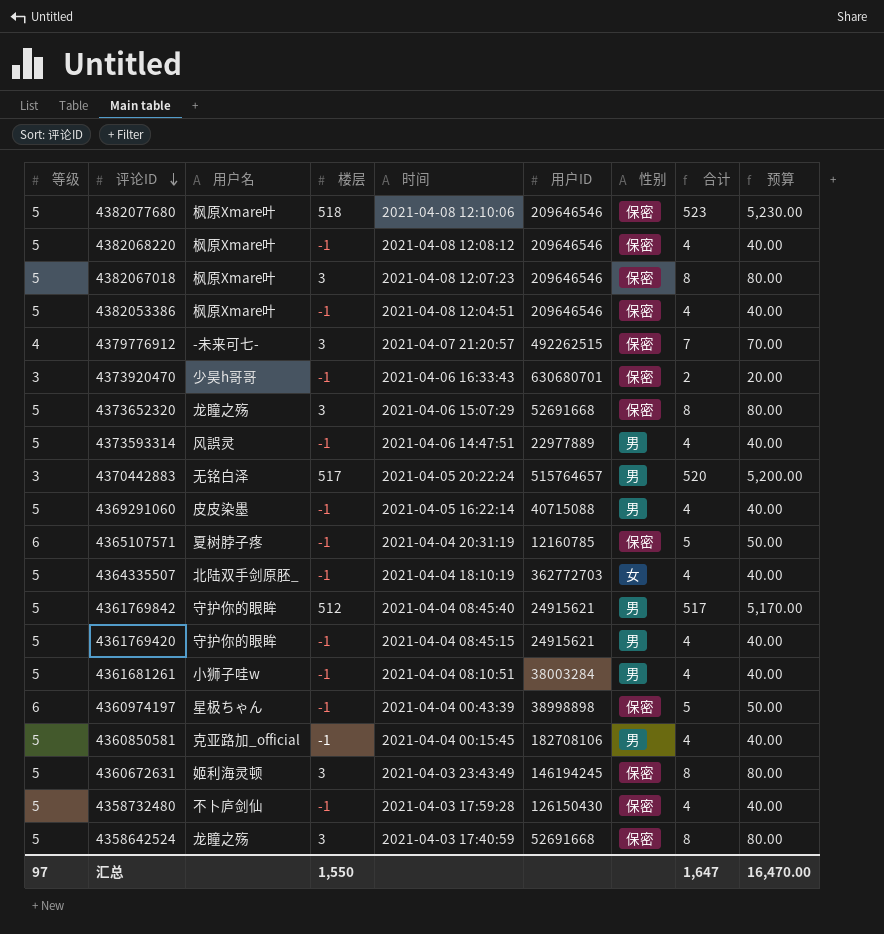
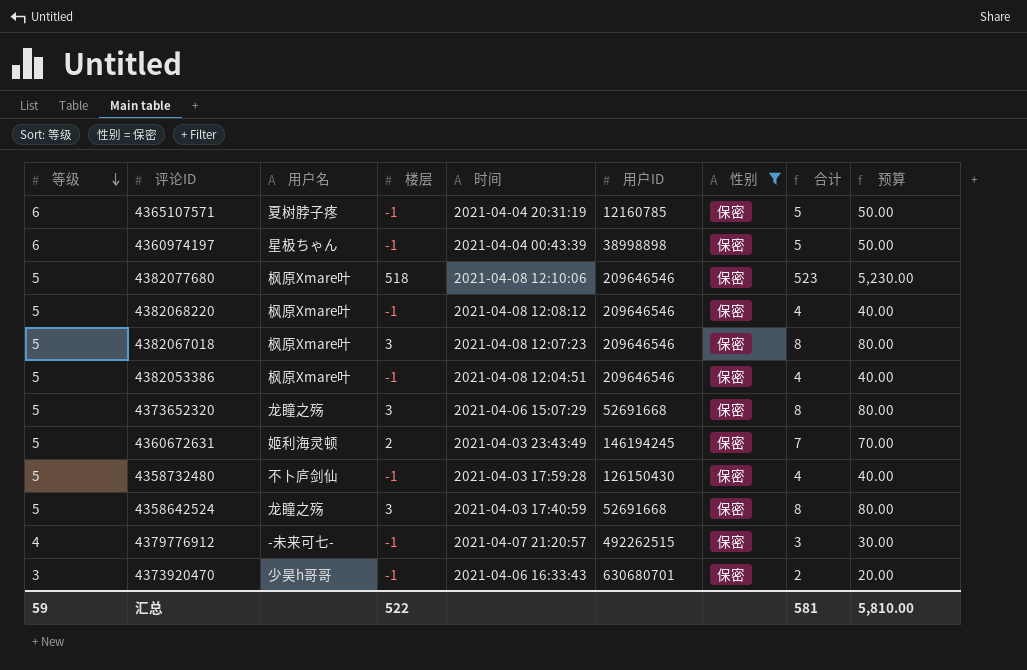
filter: none -> 性别 = 保密
row order: 评论ID descending -> 等级 descending
4360672631 | 楼层: 3 -> 2
4360672631 | 合计: 8 -> 7
4360672631 | 预算: 80.00 -> 70.00
4379776912 | 楼层: 3 -> -1
4379776912 | 合计: 7 -> 3
4379776912 | 预算: 70.00 -> 30.00
汇总 | 等级: 97 -> 59
汇总 | 楼层: 1,550 -> 522
汇总 | 合计: 1,647 -> 581
汇总 | 预算: 16,470.00 -> 5,810.00

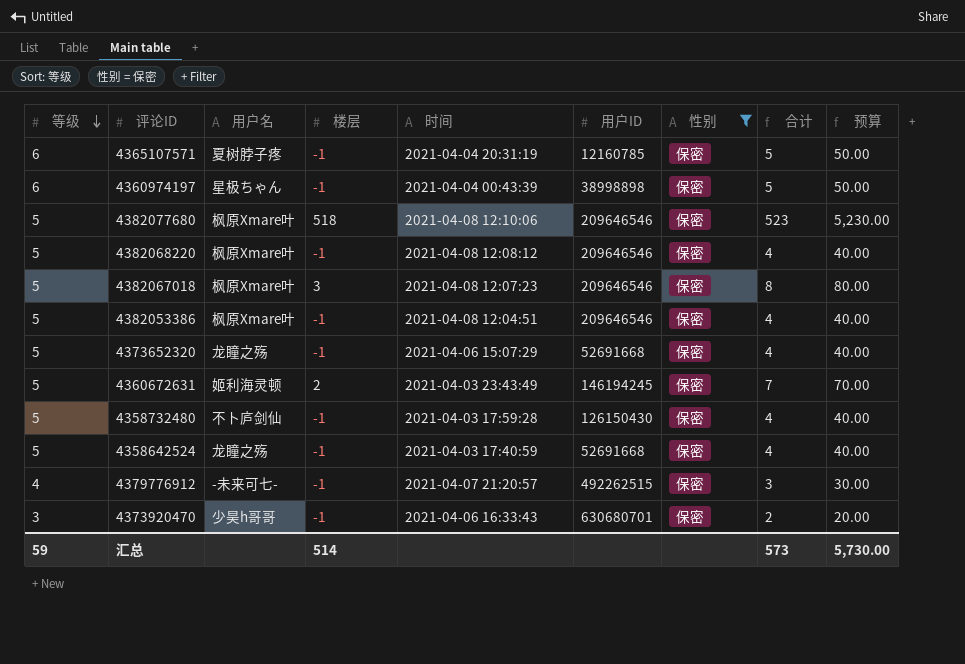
4373652320 | 楼层: 3 -> -1
4373652320 | 合计: 8 -> 4
4373652320 | 预算: 80.00 -> 40.00
4358642524 | 楼层: 3 -> -1
4358642524 | 合计: 8 -> 4
4358642524 | 预算: 80.00 -> 40.00
汇总 | 楼层: 522 -> 514
汇总 | 合计: 581 -> 573
汇总 | 预算: 5,810.00 -> 5,730.00

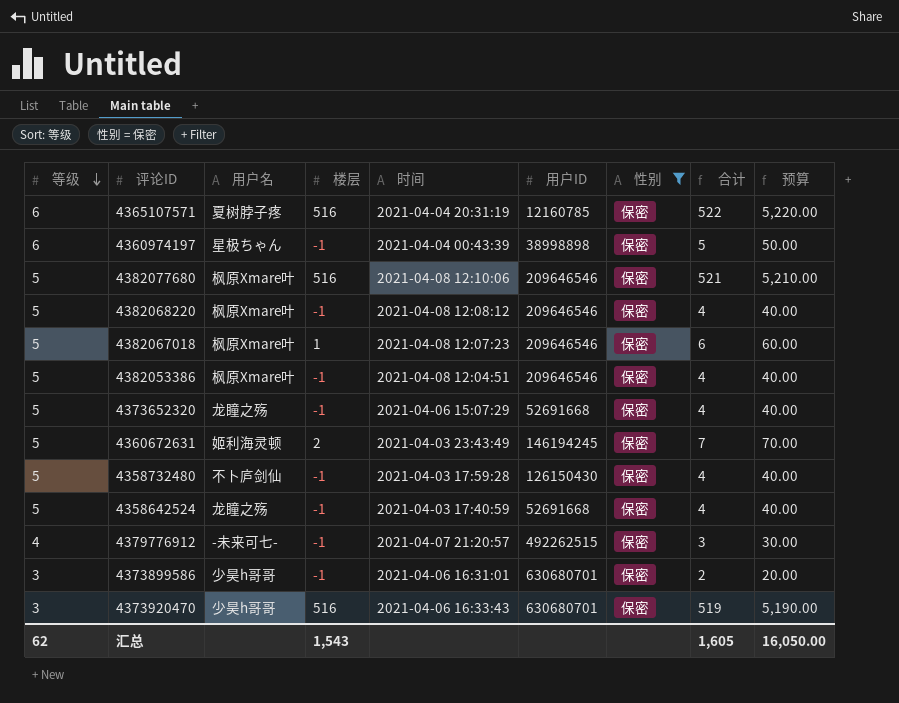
4365107571 | 楼层: -1 -> 516
4365107571 | 合计: 5 -> 522
4365107571 | 预算: 50.00 -> 5,220.00
4382077680 | 楼层: 518 -> 516
4382077680 | 合计: 523 -> 521
4382077680 | 预算: 5,230.00 -> 5,210.00
4382067018 | 楼层: 3 -> 1
4382067018 | 合计: 8 -> 6
4382067018 | 预算: 80.00 -> 60.00
row 4373899586: none -> 3 | 少昊h哥哥 | -1 | 2021-04-06 16:31:01 | 630680701 | 保密 | 2 | 20.00
4373920470 | 楼层: -1 -> 516
4373920470 | 合计: 2 -> 519
4373920470 | 预算: 20.00 -> 5,190.00
汇总 | 等级: 59 -> 62
汇总 | 楼层: 514 -> 1,543
汇总 | 合计: 573 -> 1,605
汇总 | 预算: 5,730.00 -> 16,050.00

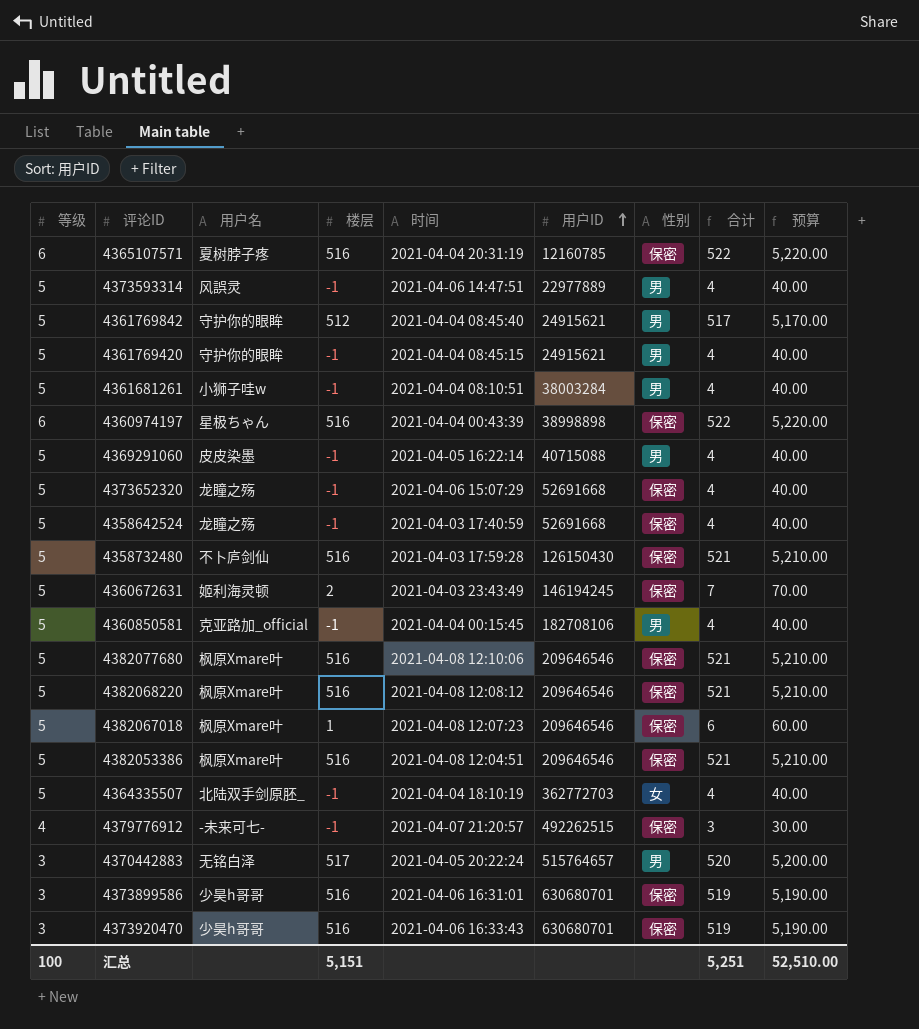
filter: 性别 = 保密 -> none
row order: 等级 descending -> 用户ID ascending
4360974197 | 楼层: -1 -> 516
4360974197 | 合计: 5 -> 522
4360974197 | 预算: 50.00 -> 5,220.00
4358732480 | 楼层: -1 -> 516
4358732480 | 合计: 4 -> 521
4358732480 | 预算: 40.00 -> 5,210.00
4382068220 | 楼层: -1 -> 516
4382068220 | 合计: 4 -> 521
4382068220 | 预算: 40.00 -> 5,210.00
4382053386 | 楼层: -1 -> 516
4382053386 | 合计: 4 -> 521
4382053386 | 预算: 40.00 -> 5,210.00
4373899586 | 楼层: -1 -> 516
4373899586 | 合计: 2 -> 519
4373899586 | 预算: 20.00 -> 5,190.00
汇总 | 等级: 62 -> 100
汇总 | 楼层: 1,543 -> 5,151
汇总 | 合计: 1,605 -> 5,251
汇总 | 预算: 16,050.00 -> 52,510.00

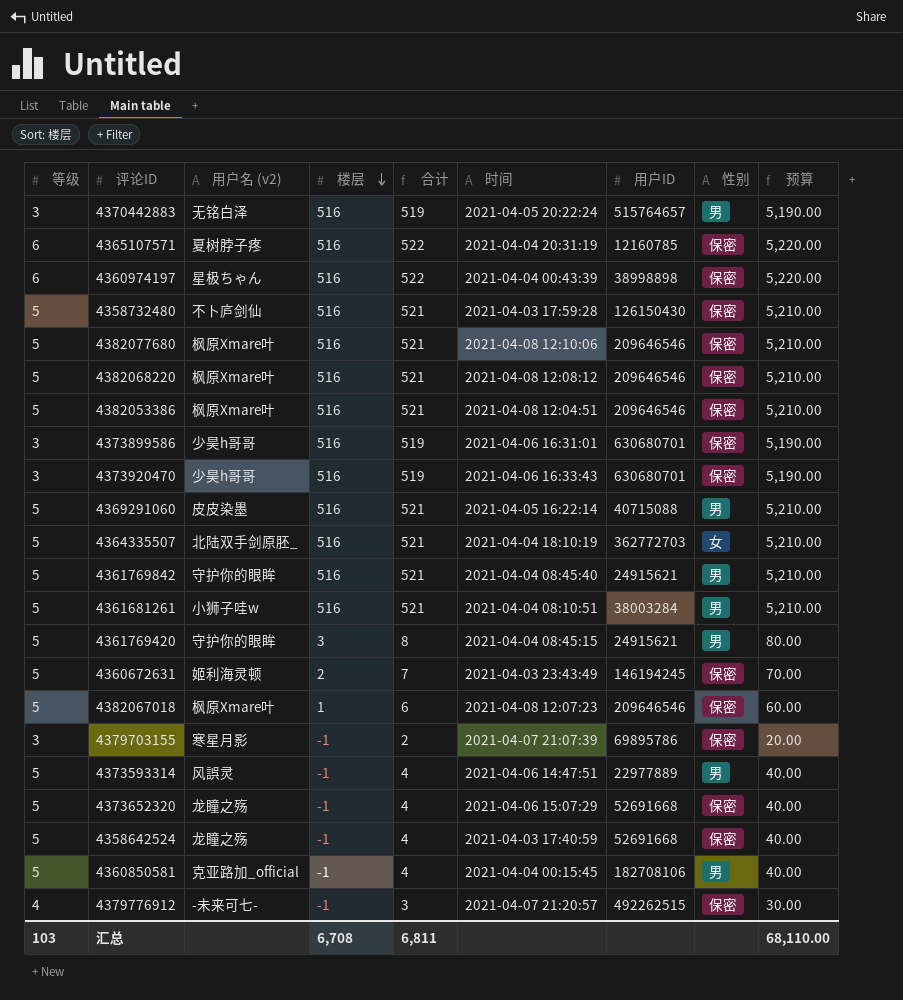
row order: 用户ID ascending -> 楼层 descending
column name: 用户名 -> 用户名 (v2)
column 合计 | position: 8 -> 5
4370442883 | 楼层: 517 -> 516
4370442883 | 合计: 520 -> 519
4370442883 | 预算: 5,200.00 -> 5,190.00
4369291060 | 楼层: -1 -> 516
4369291060 | 合计: 4 -> 521
4369291060 | 预算: 40.00 -> 5,210.00
4364335507 | 楼层: -1 -> 516
4364335507 | 合计: 4 -> 521
4364335507 | 预算: 40.00 -> 5,210.00
4361769842 | 楼层: 512 -> 516
4361769842 | 合计: 517 -> 521
4361769842 | 预算: 5,170.00 -> 5,210.00
4361681261 | 楼层: -1 -> 516
4361681261 | 合计: 4 -> 521
4361681261 | 预算: 40.00 -> 5,210.00
4361769420 | 楼层: -1 -> 3
4361769420 | 合计: 4 -> 8
4361769420 | 预算: 40.00 -> 80.00
row 4379703155: none -> 3 | 寒星月影 | -1 | 2 | 2021-04-07 21:07:39 | 69895786 | 保密 | 20.00
汇总 | 等级: 100 -> 103
汇总 | 楼层: 5,151 -> 6,708
汇总 | 合计: 5,251 -> 6,811
汇总 | 预算: 52,510.00 -> 68,110.00

